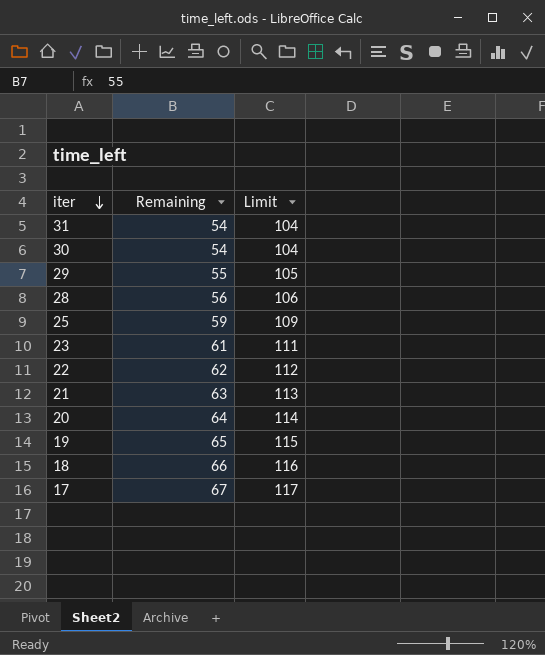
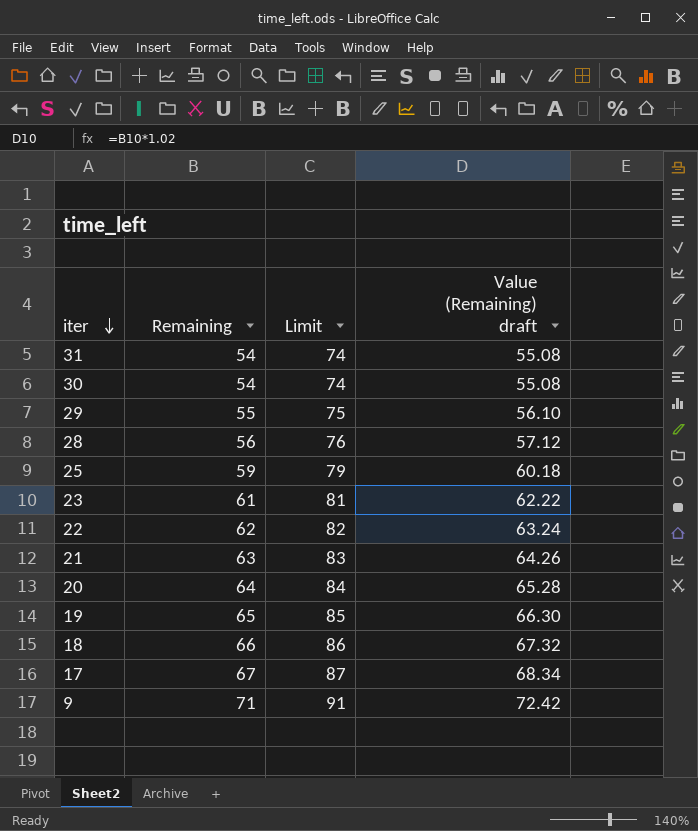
column Limit | formula: [Remaining] + 50 -> [Remaining] + 20
column Value (Remaining) draft | formula: none -> [Remaining] * 1.02
row 9: none -> 71 | 91 | 72.42

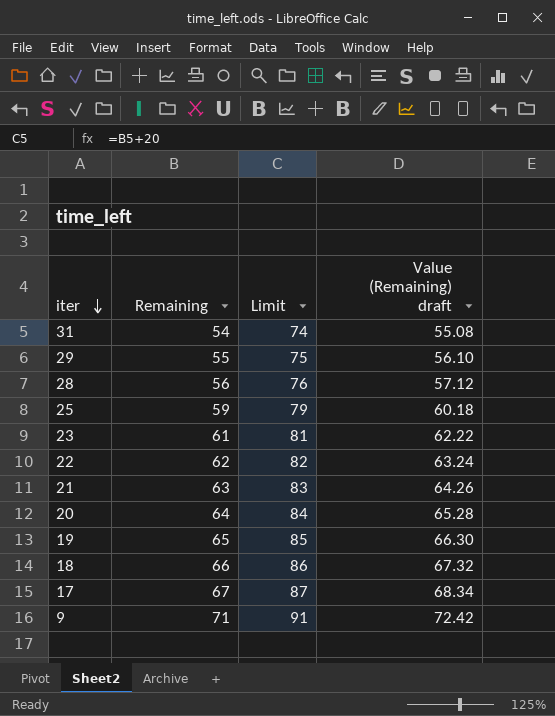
row 30: 54 | 74 | 55.08 -> none

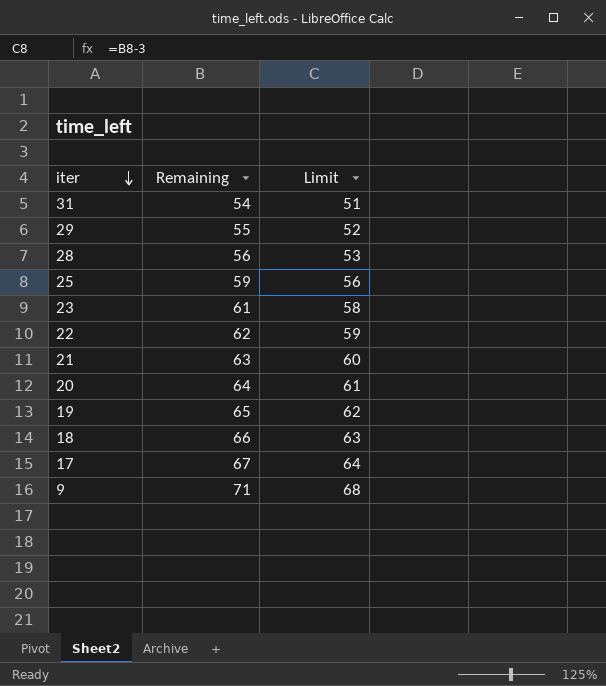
column Value (Remaining) draft | formula: [Remaining] * 1.02 -> none
column Limit | formula: [Remaining] + 20 -> [Remaining] - 3

